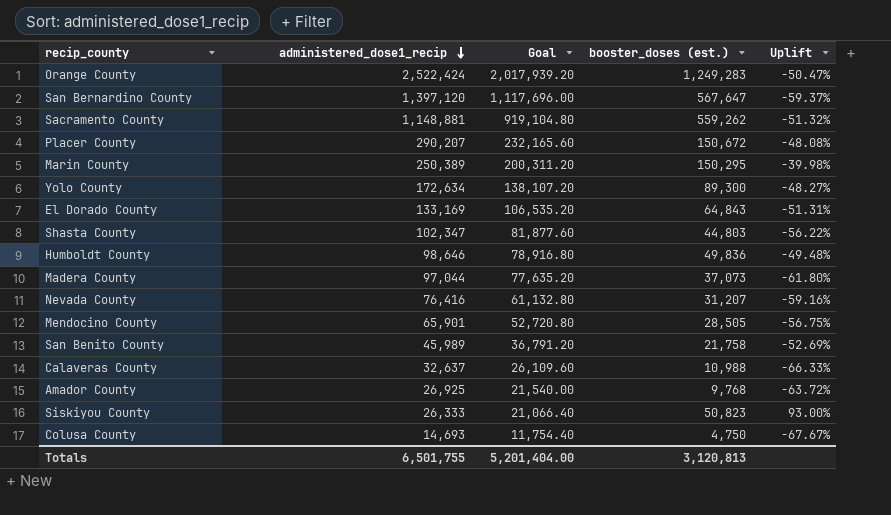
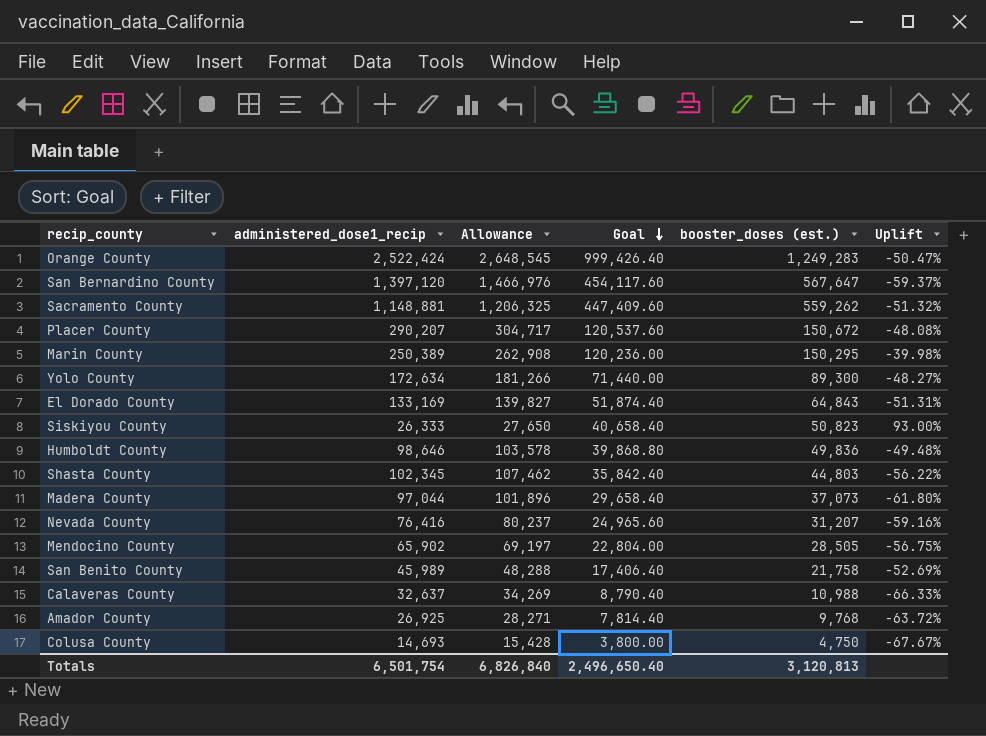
row order: administered_dose1_recip descending -> Goal descending
column Allowance | formula: none -> [administered_dose1_recip] * 1.05
column Goal | formula: [administered_dose1_recip] * 0.8 -> [booster_doses (est.)] * 0.8
Shasta County | administered_dose1_recip: 102,347 -> 102,345
Mendocino County | administered_dose1_recip: 65,901 -> 65,902
Totals | administered_dose1_recip: 6,501,755 -> 6,501,754
Totals | Goal: 5,201,404.00 -> 2,496,650.40

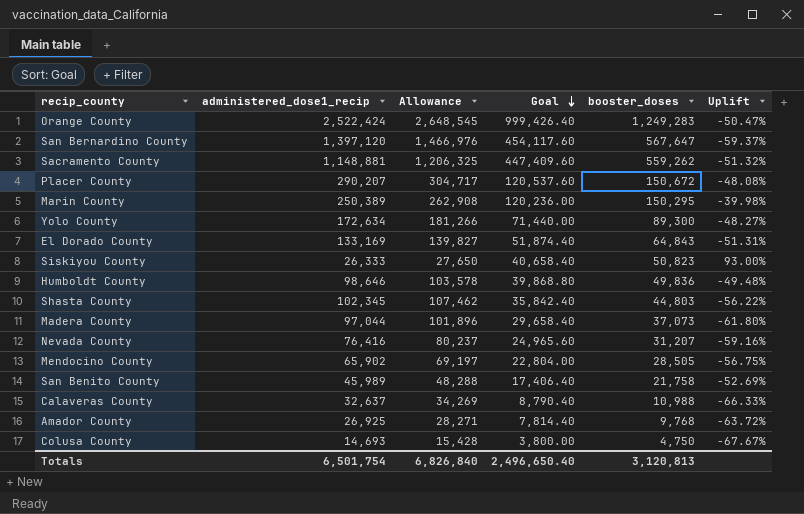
column name: booster_doses (est.) -> booster_doses

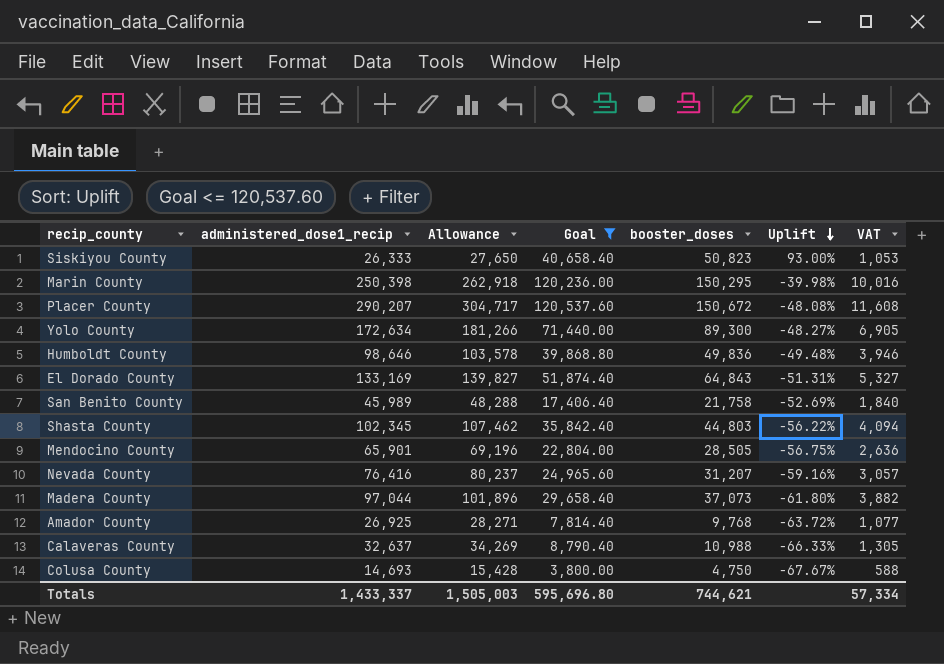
filter: none -> Goal <= 120,537.60
row order: Goal descending -> Uplift descending
column VAT | formula: none -> [administered_dose1_recip] * 0.04
Marin County | administered_dose1_recip: 250,389 -> 250,398
Marin County | Allowance: 262,908 -> 262,918
Mendocino County | administered_dose1_recip: 65,902 -> 65,901
Mendocino County | Allowance: 69,197 -> 69,196
Totals | administered_dose1_recip: 6,501,754 -> 1,433,337
Totals | Allowance: 6,826,840 -> 1,505,003
Totals | Goal: 2,496,650.40 -> 595,696.80
Totals | booster_doses: 3,120,813 -> 744,621

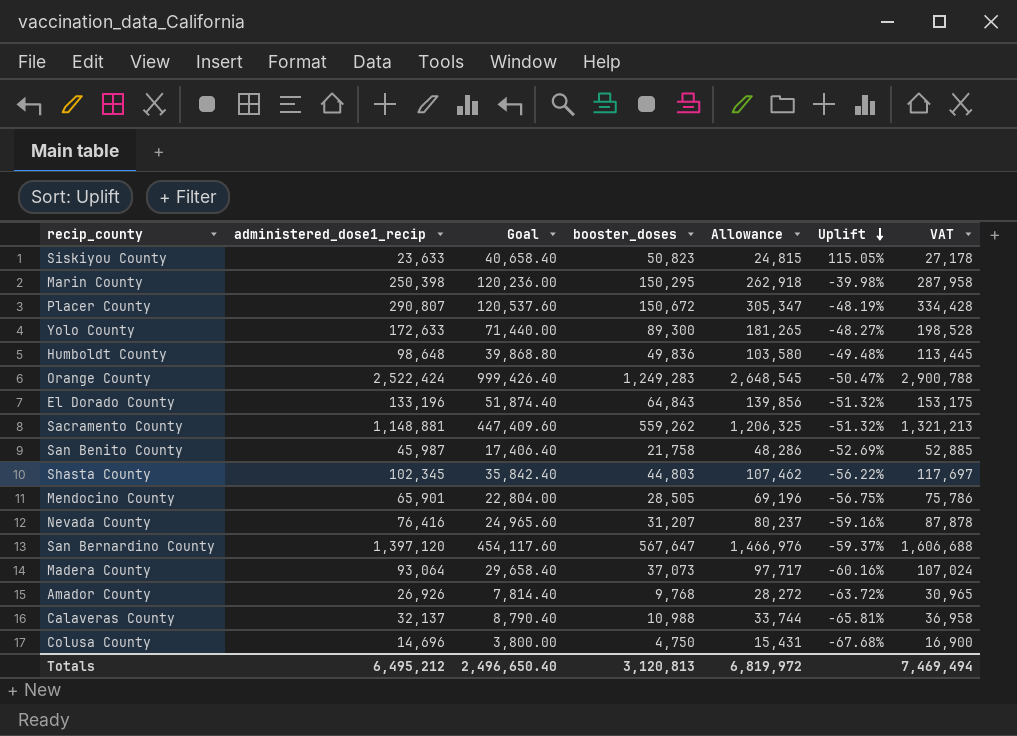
filter: Goal <= 120,537.60 -> none
column Allowance | position: 3 -> 5
column VAT | formula: [administered_dose1_recip] * 0.04 -> [administered_dose1_recip] * 1.15
Siskiyou County | administered_dose1_recip: 26,333 -> 23,633
Siskiyou County | Allowance: 27,650 -> 24,815
Siskiyou County | Uplift: 93.00% -> 115.05%
Placer County | administered_dose1_recip: 290,207 -> 290,807
Placer County | Allowance: 304,717 -> 305,347
Placer County | Uplift: -48.08% -> -48.19%
Yolo County | administered_dose1_recip: 172,634 -> 172,633
Yolo County | Allowance: 181,266 -> 181,265
Humboldt County | administered_dose1_recip: 98,646 -> 98,648
Humboldt County | Allowance: 103,578 -> 103,580
El Dorado County | administered_dose1_recip: 133,169 -> 133,196
El Dorado County | Allowance: 139,827 -> 139,856
El Dorado County | Uplift: -51.31% -> -51.32%
San Benito County | administered_dose1_recip: 45,989 -> 45,987
San Benito County | Allowance: 48,288 -> 48,286
Madera County | administered_dose1_recip: 97,044 -> 93,064
Madera County | Allowance: 101,896 -> 97,717
Madera County | Uplift: -61.80% -> -60.16%
Amador County | administered_dose1_recip: 26,925 -> 26,926
Amador County | Allowance: 28,271 -> 28,272
Calaveras County | administered_dose1_recip: 32,637 -> 32,137
Calaveras County | Allowance: 34,269 -> 33,744
Calaveras County | Uplift: -66.33% -> -65.81%
Colusa County | administered_dose1_recip: 14,693 -> 14,696
Colusa County | Allowance: 15,428 -> 15,431
Colusa County | Uplift: -67.67% -> -67.68%
Totals | administered_dose1_recip: 1,433,337 -> 6,495,212
Totals | Goal: 595,696.80 -> 2,496,650.40
Totals | booster_doses: 744,621 -> 3,120,813
Totals | Allowance: 1,505,003 -> 6,819,972
Totals | VAT: 57,334 -> 7,469,494

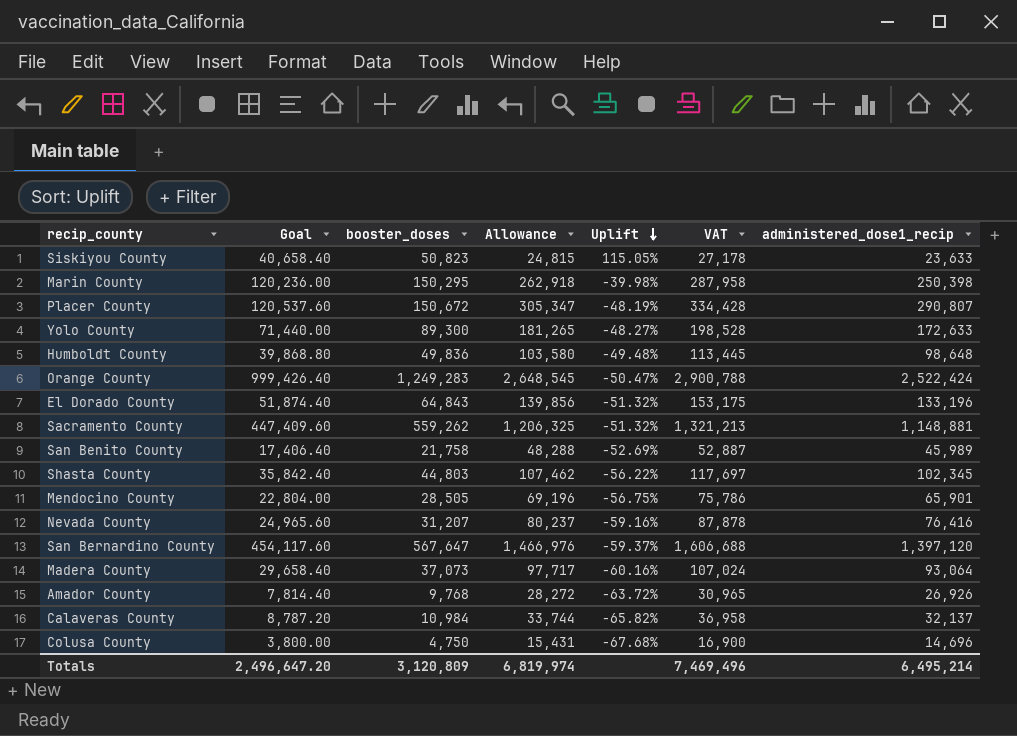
column administered_dose1_recip | position: 2 -> 7
San Benito County | Allowance: 48,286 -> 48,288
San Benito County | VAT: 52,885 -> 52,887
San Benito County | administered_dose1_recip: 45,987 -> 45,989
Calaveras County | Goal: 8,790.40 -> 8,787.20
Calaveras County | booster_doses: 10,988 -> 10,984
Calaveras County | Uplift: -65.81% -> -65.82%
Totals | Goal: 2,496,650.40 -> 2,496,647.20
Totals | booster_doses: 3,120,813 -> 3,120,809
Totals | Allowance: 6,819,972 -> 6,819,974
Totals | VAT: 7,469,494 -> 7,469,496
Totals | administered_dose1_recip: 6,495,212 -> 6,495,214

